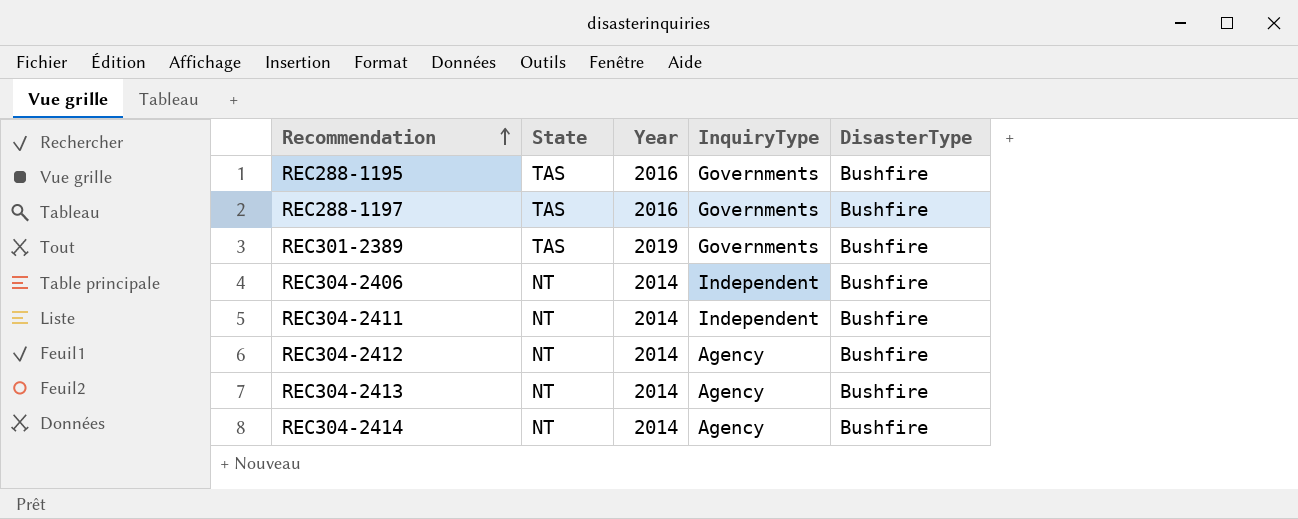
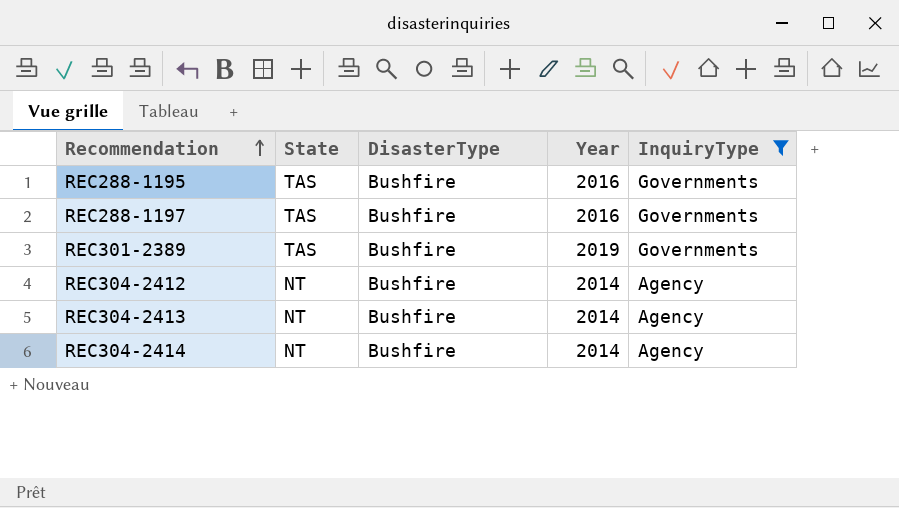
filter: none -> InquiryType != Independent
column DisasterType | position: 5 -> 3

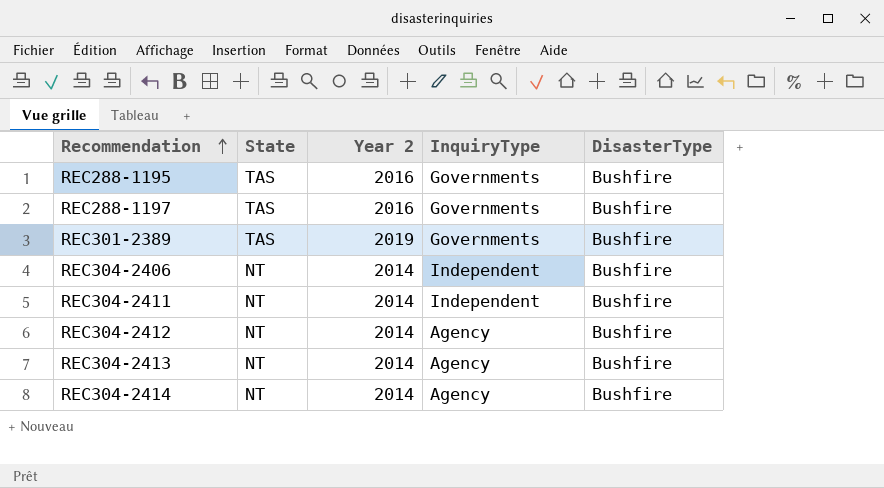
filter: InquiryType != Independent -> none
column name: Year -> Year 2
column DisasterType | position: 3 -> 5

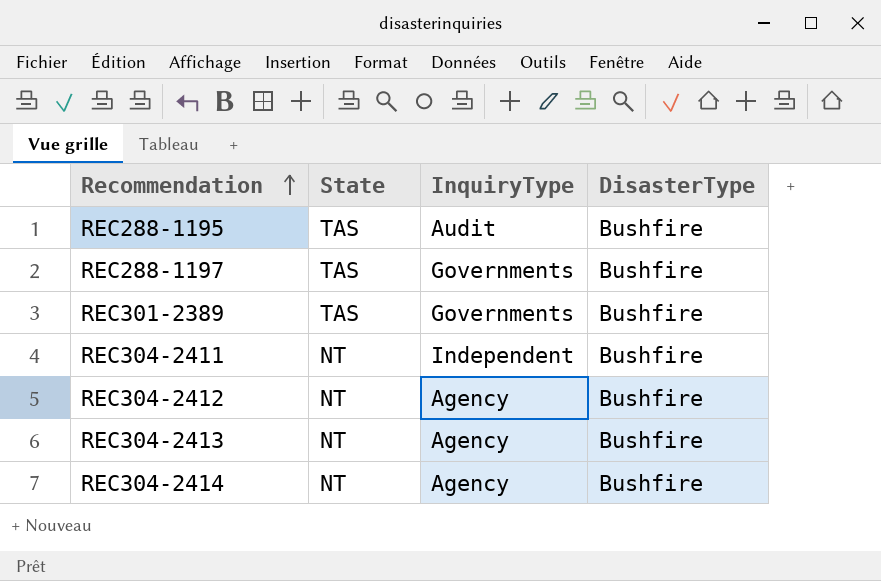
column Year 2 | position: 3 -> none
row REC304-2406: NT | 2014 | Independent | Bushfire -> none
REC288-1195 | InquiryType: Governments -> Audit

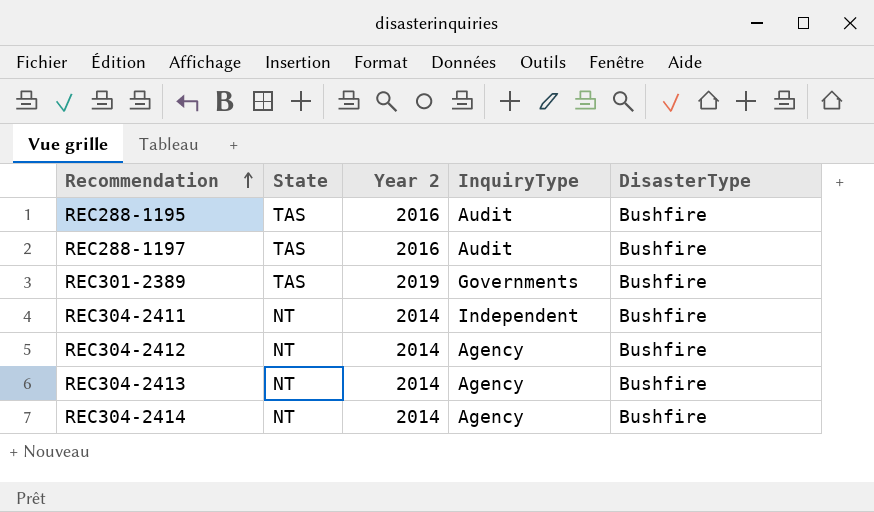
column Year 2 | position: none -> 3
REC288-1197 | InquiryType: Governments -> Audit

